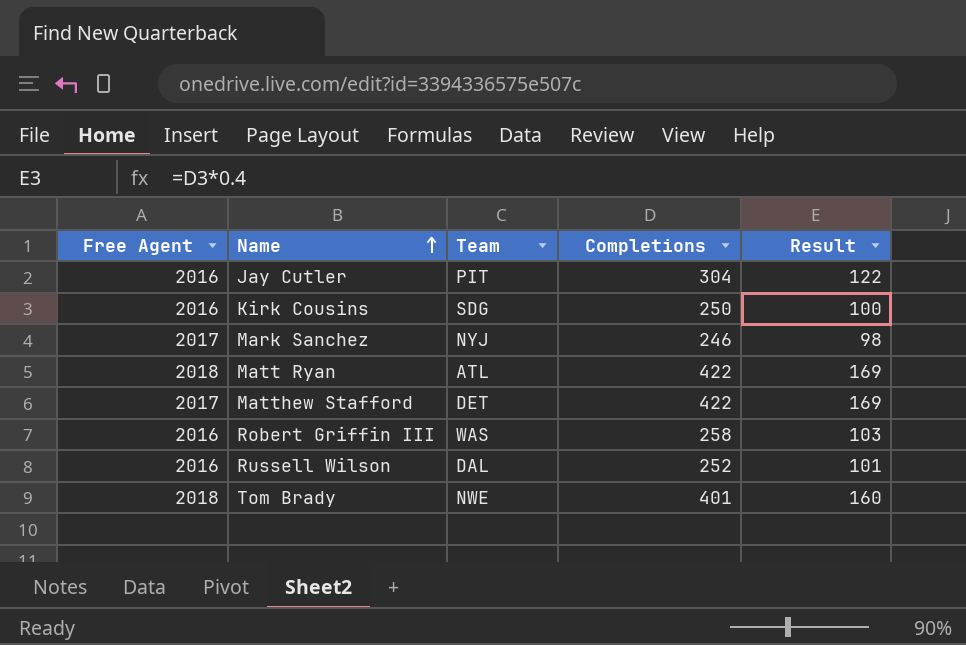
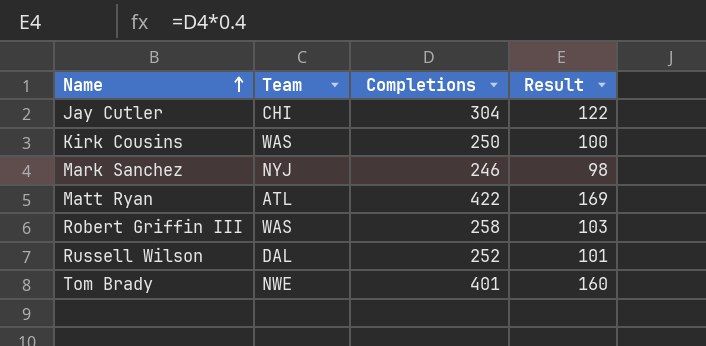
column Free Agent | position: 1 -> none
row Matthew Stafford: 2017 | DET | 422 | 169 -> none
Jay Cutler | Team: PIT -> CHI
Kirk Cousins | Team: SDG -> WAS

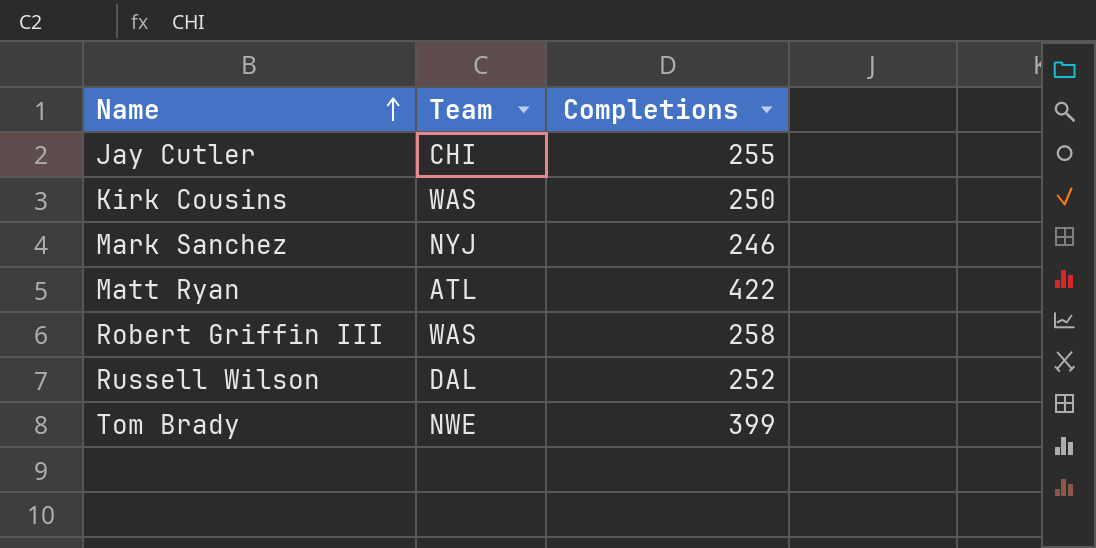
column Result | formula: [Completions] * 0.4 -> none
Jay Cutler | Completions: 304 -> 255
Tom Brady | Completions: 401 -> 399

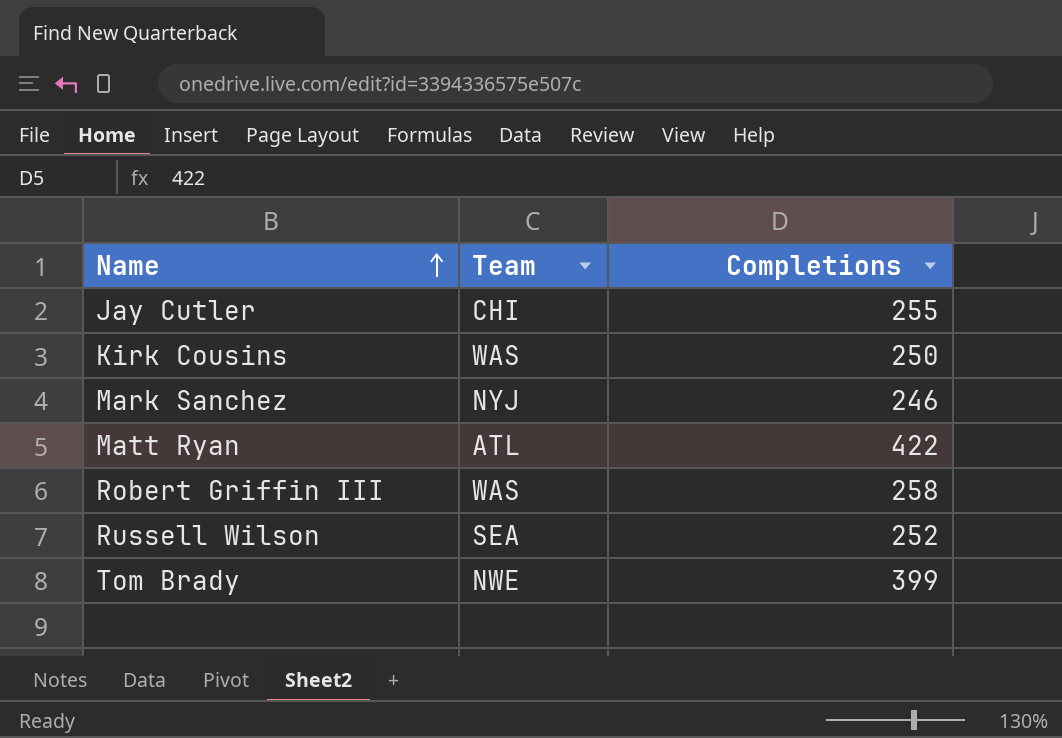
Russell Wilson | Team: DAL -> SEA

